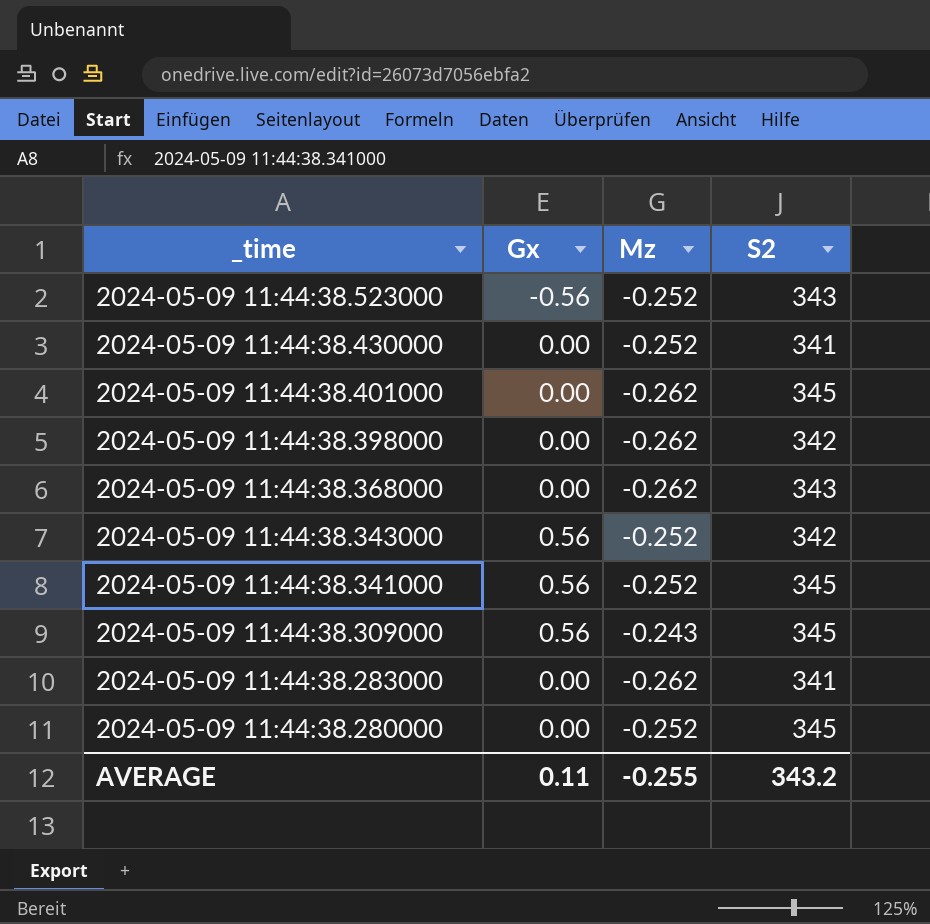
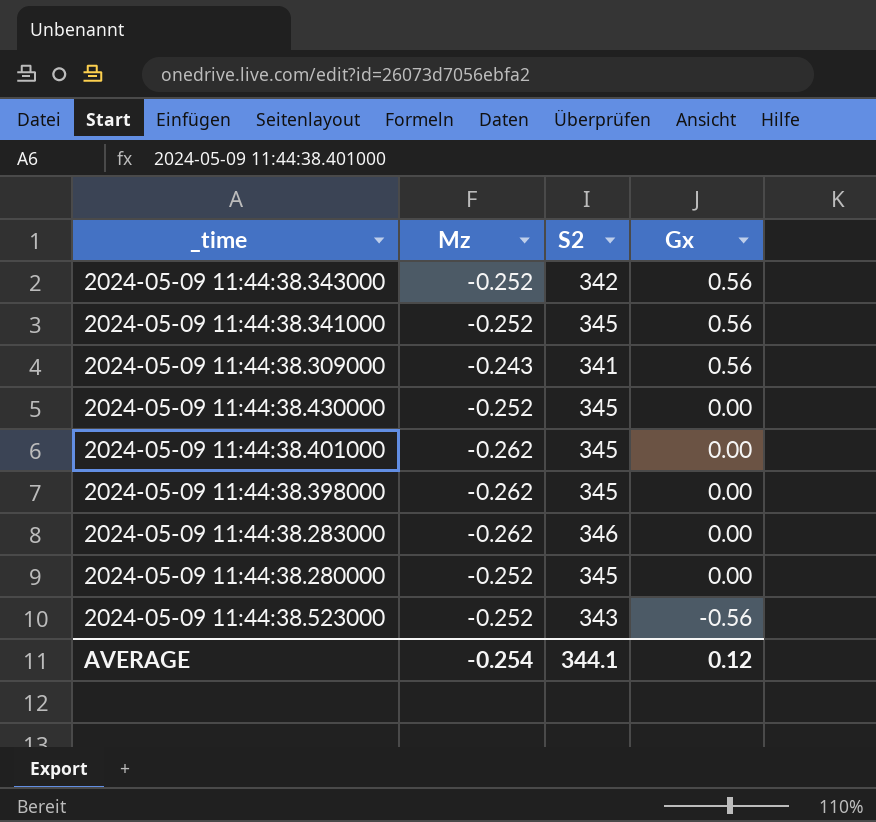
row order: _time descending -> Gx descending
column Gx | position: 2 -> 4
row 2024-05-09 11:44:38.368000: 0.00 | -0.262 | 343 -> none
2024-05-09 11:44:38.309000 | S2: 345 -> 341
2024-05-09 11:44:38.430000 | S2: 341 -> 345
2024-05-09 11:44:38.398000 | S2: 342 -> 345
2024-05-09 11:44:38.283000 | S2: 341 -> 346
AVERAGE | Mz: -0.255 -> -0.254
AVERAGE | S2: 343.2 -> 344.1
AVERAGE | Gx: 0.11 -> 0.12

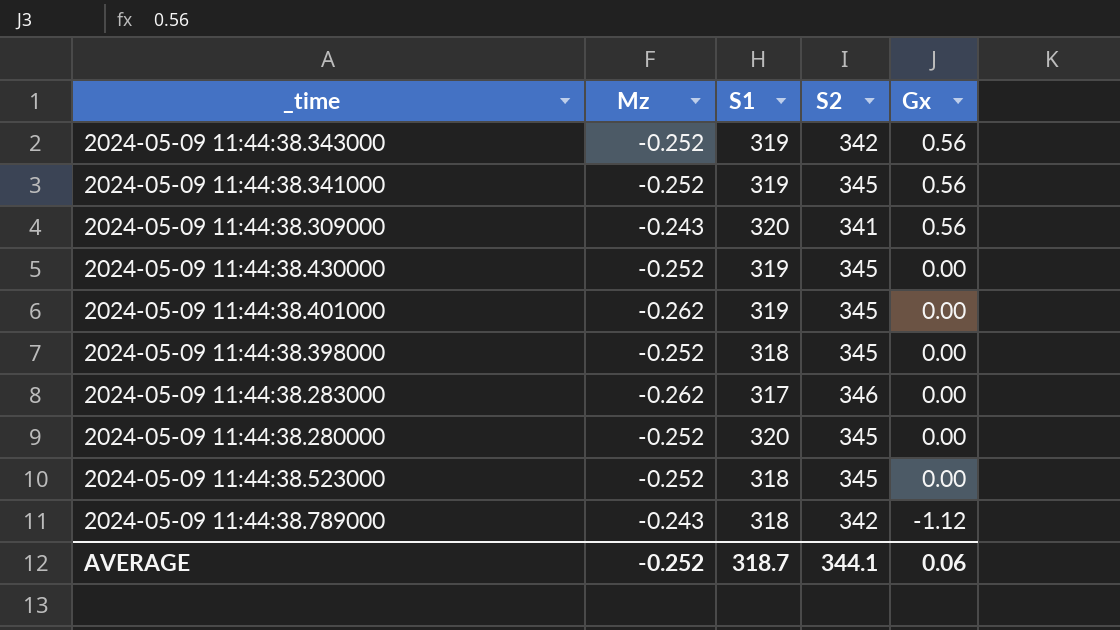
column S1 | position: none -> 3
2024-05-09 11:44:38.398000 | Mz: -0.262 -> -0.252
2024-05-09 11:44:38.523000 | S2: 343 -> 345
2024-05-09 11:44:38.523000 | Gx: -0.56 -> 0.00
row 2024-05-09 11:44:38.789000: none -> -0.243 | 318 | 342 | -1.12
AVERAGE | Mz: -0.254 -> -0.252
AVERAGE | Gx: 0.12 -> 0.06

